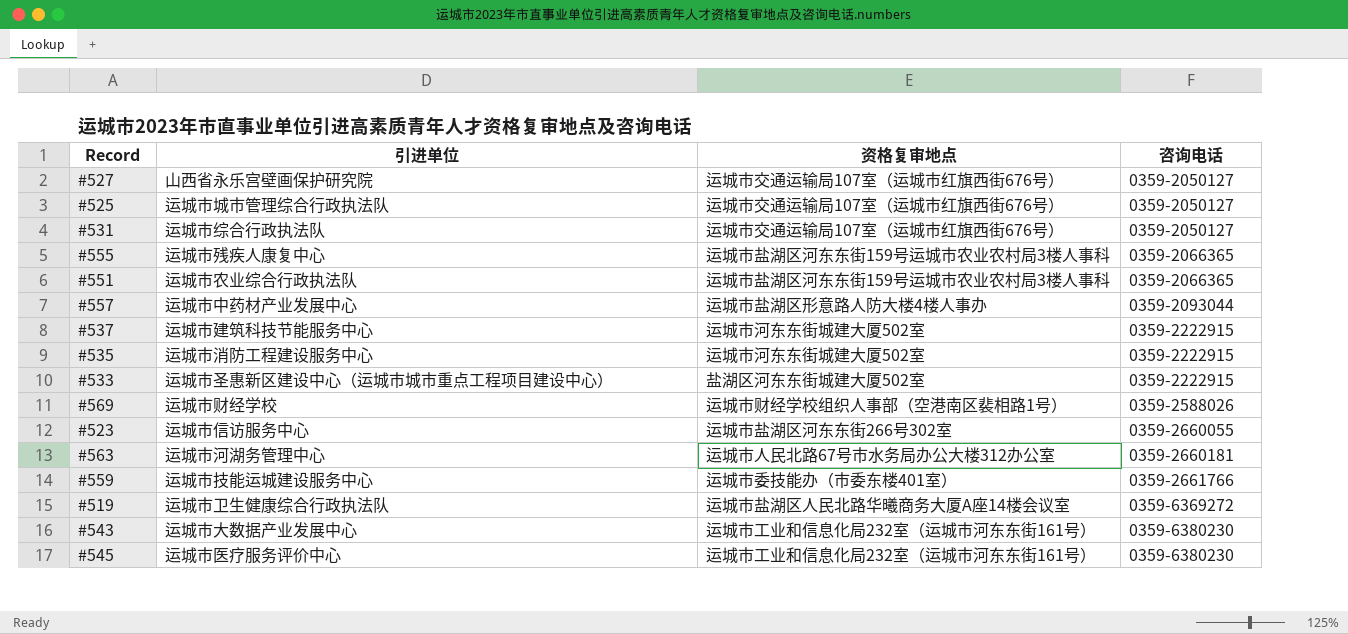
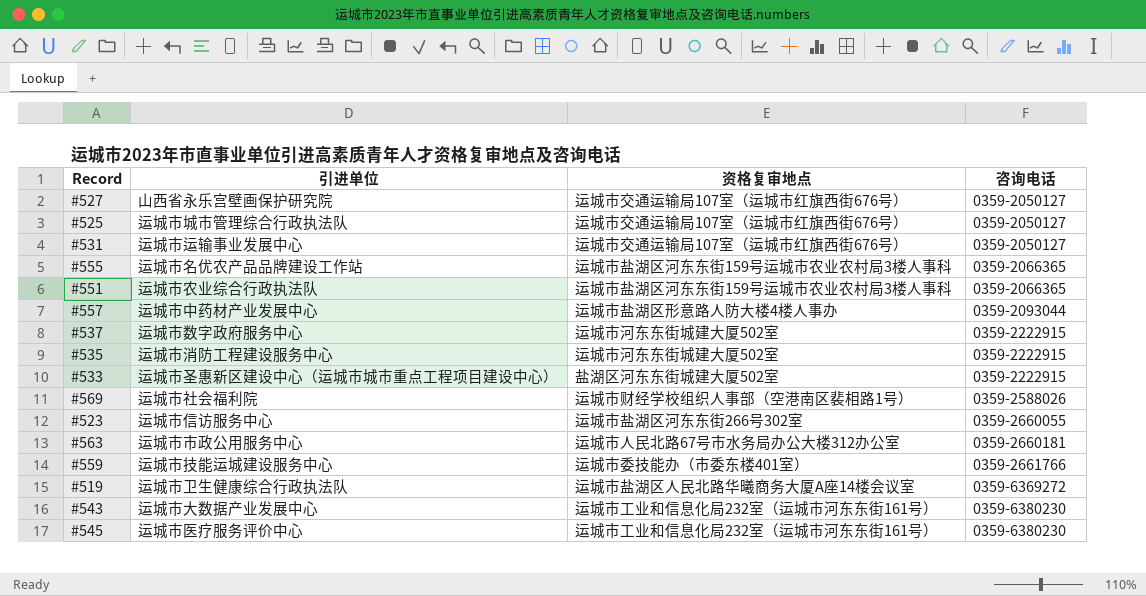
#531 | 引进单位: 运城市综合行政执法队 -> 运城市运输事业发展中心
#555 | 引进单位: 运城市残疾人康复中心 -> 运城市名优农产品品牌建设工作站
#537 | 引进单位: 运城市建筑科技节能服务中心 -> 运城市数字政府服务中心
#569 | 引进单位: 运城市财经学校 -> 运城市社会福利院
#563 | 引进单位: 运城市河湖务管理中心 -> 运城市市政公用服务中心

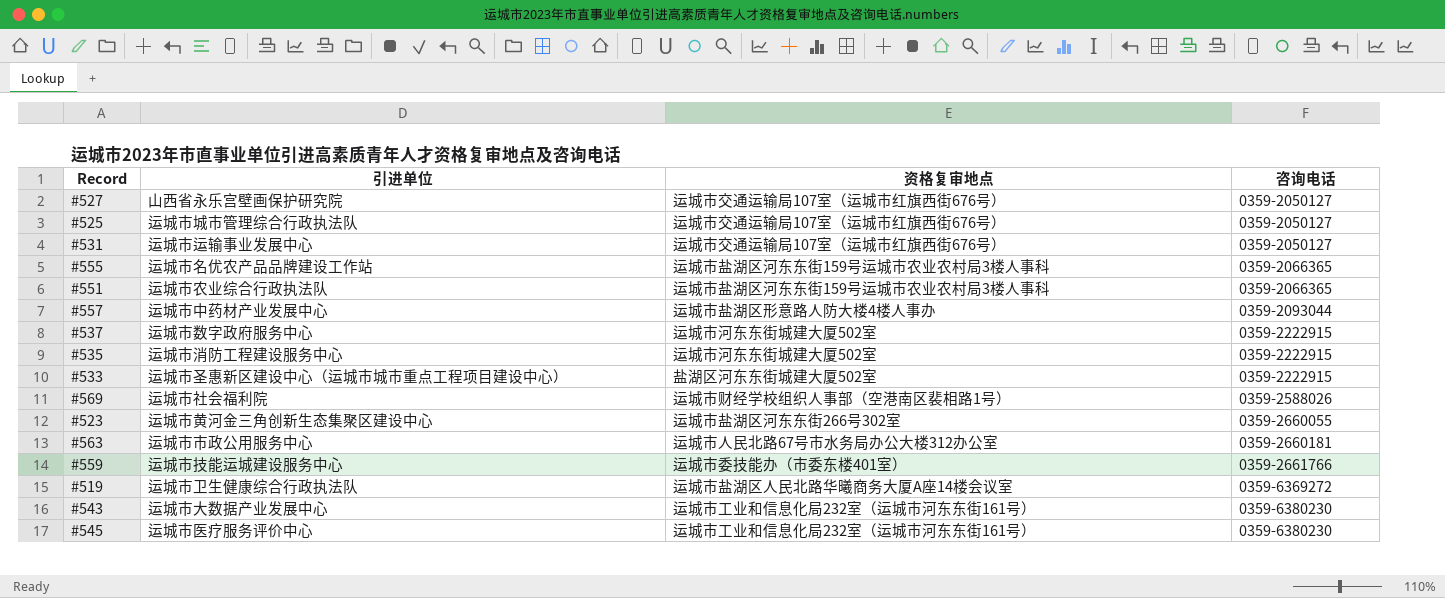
#523 | 引进单位: 运城市信访服务中心 -> 运城市黄河金三角创新生态集聚区建设中心

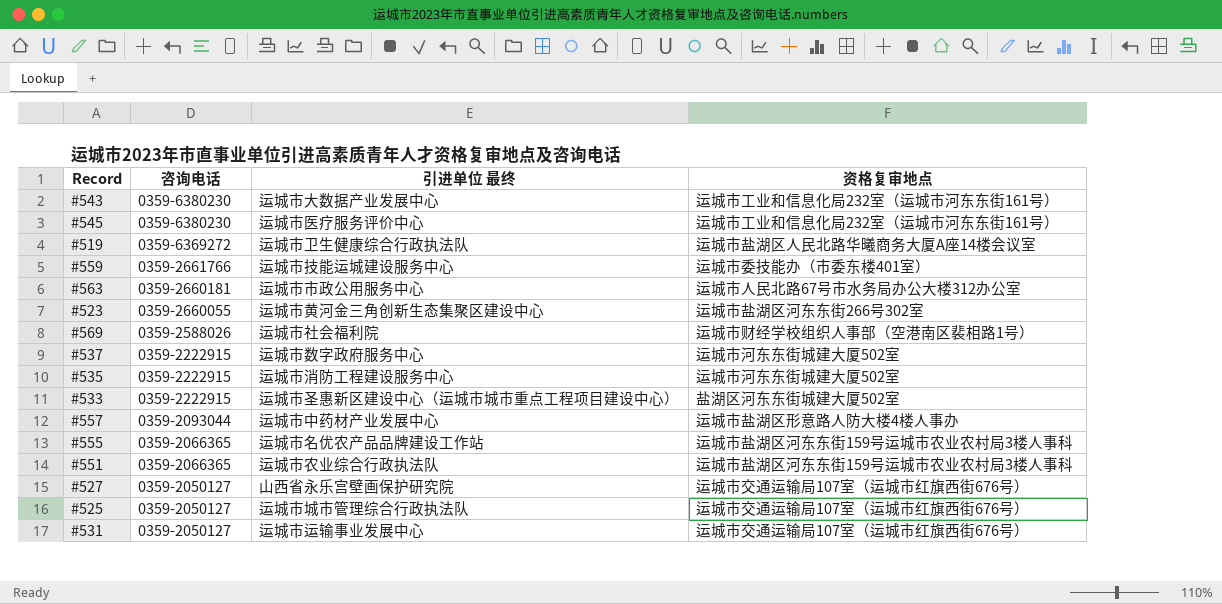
row order: 咨询电话 ascending -> 咨询电话 descending
column 咨询电话 | position: 4 -> 2
column name: 引进单位 -> 引进单位 最终

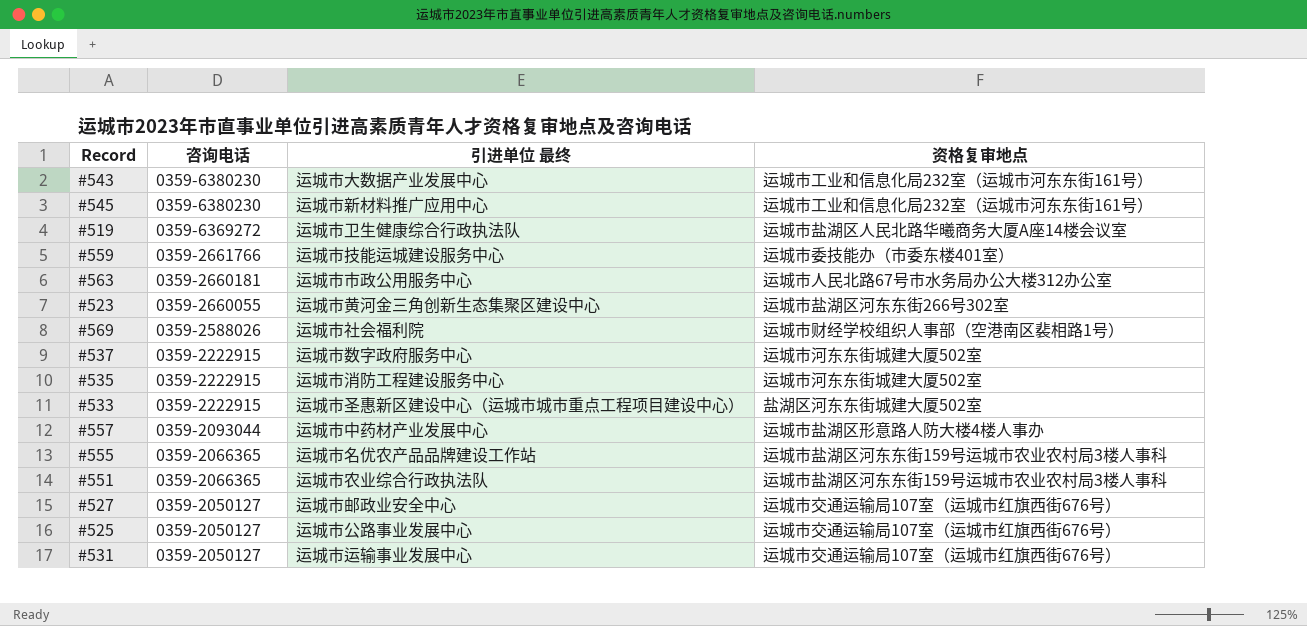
#545 | 引进单位 最终: 运城市医疗服务评价中心 -> 运城市新材料推广应用中心
#527 | 引进单位 最终: 山西省永乐宫壁画保护研究院 -> 运城市邮政业安全中心
#525 | 引进单位 最终: 运城市城市管理综合行政执法队 -> 运城市公路事业发展中心

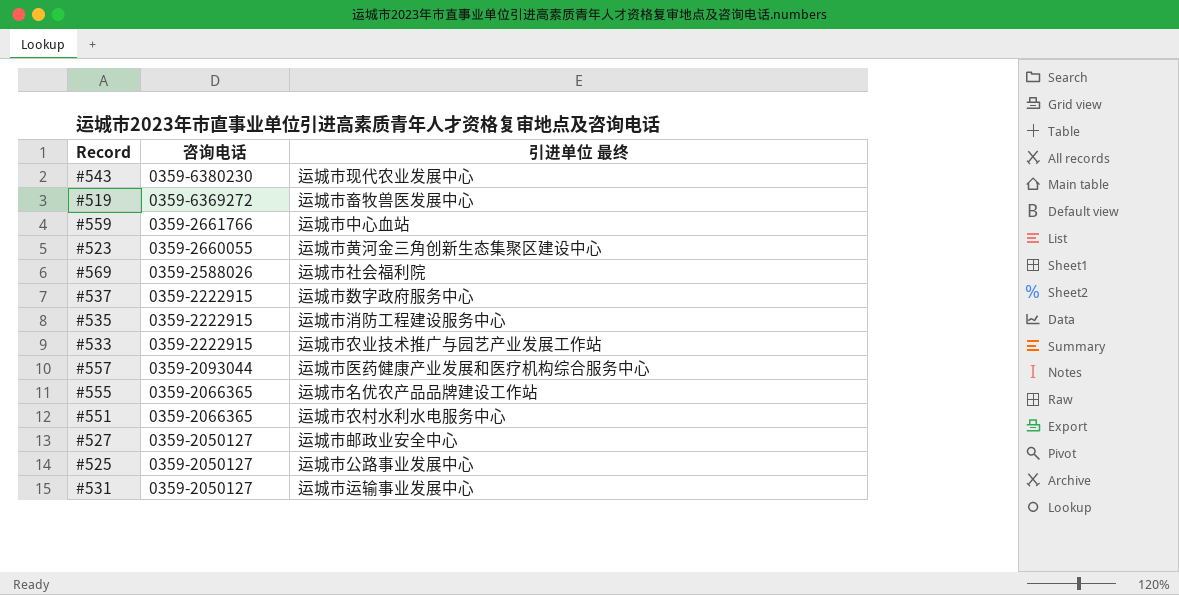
column 资格复审地点 | position: 4 -> none
row #545: 0359-6380230 | 运城市新材料推广应用中心 | 运城市工业和信息化局232室（运城市河东东街161号） -> none
row #563: 0359-2660181 | 运城市市政公用服务中心 | 运城市人民北路67号市水务局办公大楼312办公室 -> none
#543 | 引进单位 最终: 运城市大数据产业发展中心 -> 运城市现代农业发展中心
#519 | 引进单位 最终: 运城市卫生健康综合行政执法队 -> 运城市畜牧兽医发展中心
#559 | 引进单位 最终: 运城市技能运城建设服务中心 -> 运城市中心血站
#533 | 引进单位 最终: 运城市圣惠新区建设中心（运城市城市重点工程项目建设中心） -> 运城市农业技术推广与园艺产业发展工作站
#557 | 引进单位 最终: 运城市中药材产业发展中心 -> 运城市医药健康产业发展和医疗机构综合服务中心
#551 | 引进单位 最终: 运城市农业综合行政执法队 -> 运城市农村水利水电服务中心

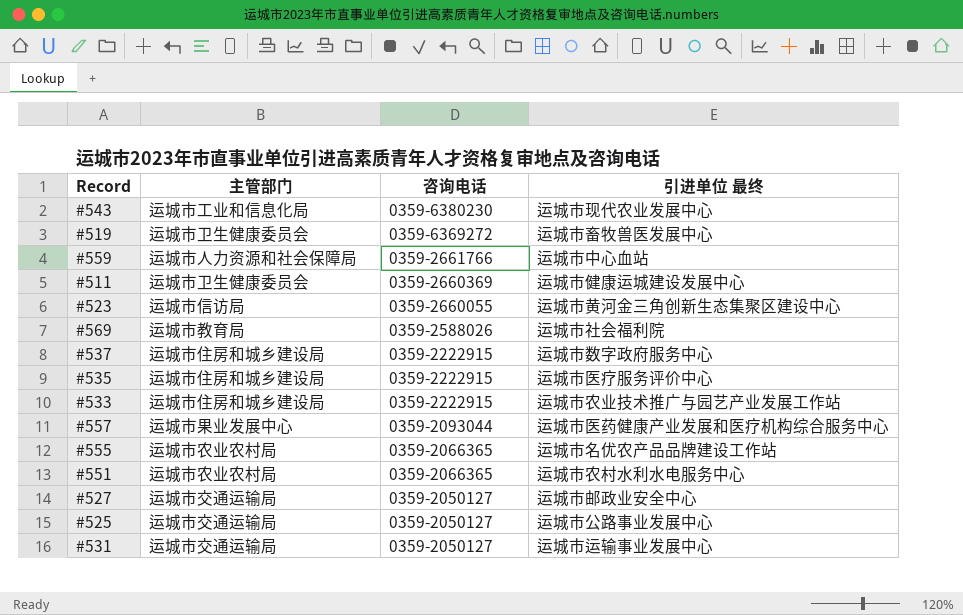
column 主管部门 | position: none -> 2
row #511: none -> 运城市卫生健康委员会 | 0359-2660369 | 运城市健康运城建设发展中心
#535 | 引进单位 最终: 运城市消防工程建设服务中心 -> 运城市医疗服务评价中心

